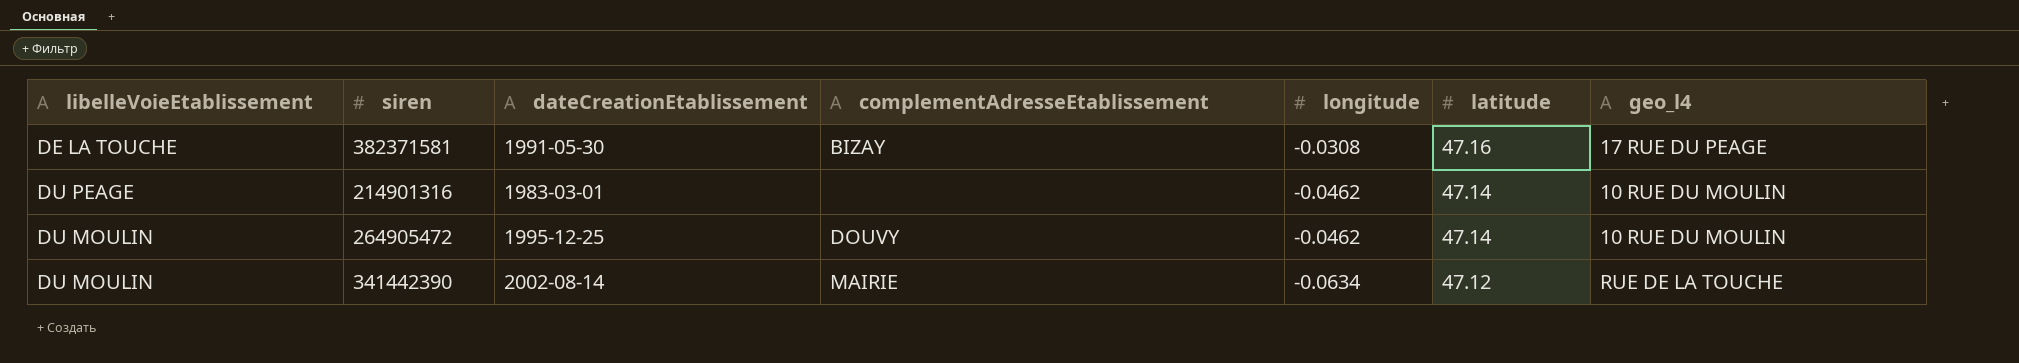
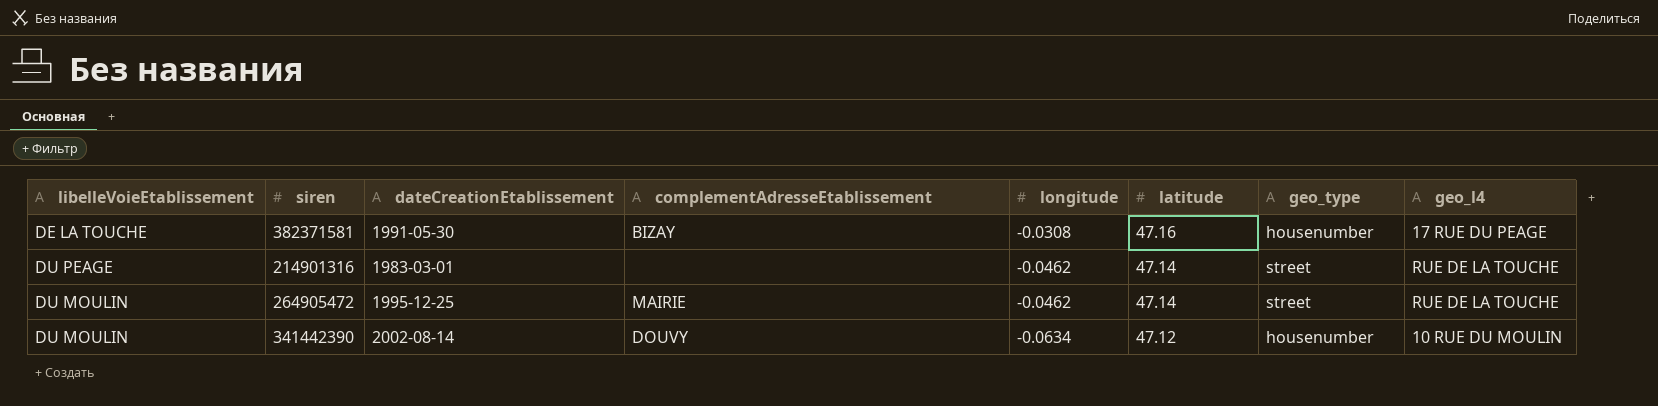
column geo_type | position: none -> 7
214901316 | geo_l4: 10 RUE DU MOULIN -> RUE DE LA TOUCHE
264905472 | complementAdresseEtablissement: DOUVY -> MAIRIE
264905472 | geo_l4: 10 RUE DU MOULIN -> RUE DE LA TOUCHE
341442390 | complementAdresseEtablissement: MAIRIE -> DOUVY
341442390 | geo_l4: RUE DE LA TOUCHE -> 10 RUE DU MOULIN

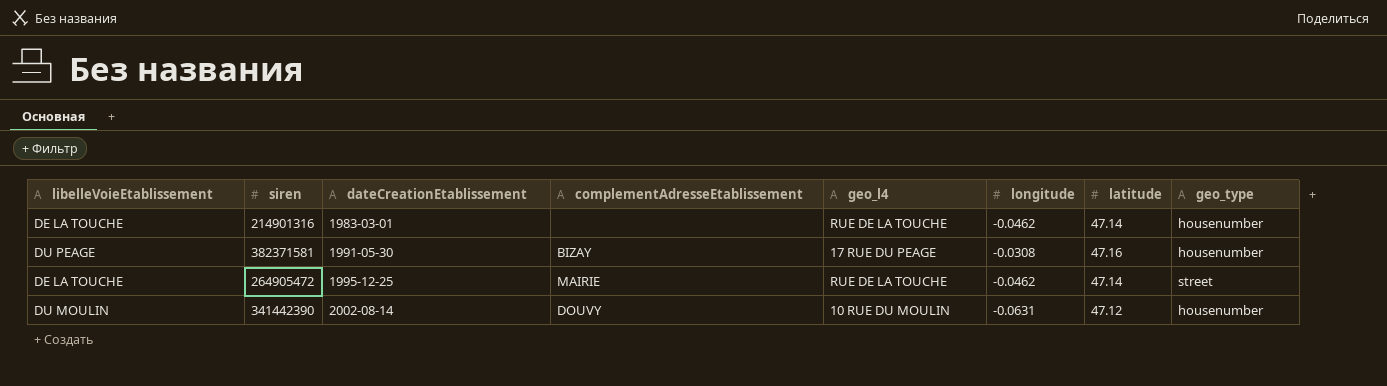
row order: longitude descending -> dateCreationEtablissement ascending
column geo_l4 | position: 8 -> 5
214901316 | libelleVoieEtablissement: DU PEAGE -> DE LA TOUCHE
214901316 | geo_type: street -> housenumber
382371581 | libelleVoieEtablissement: DE LA TOUCHE -> DU PEAGE
264905472 | libelleVoieEtablissement: DU MOULIN -> DE LA TOUCHE
341442390 | longitude: -0.0634 -> -0.0631

